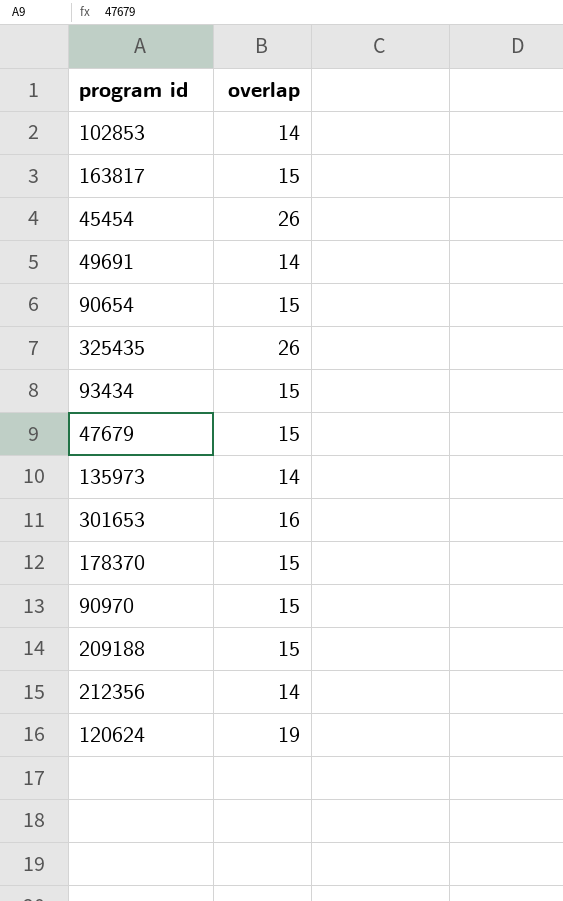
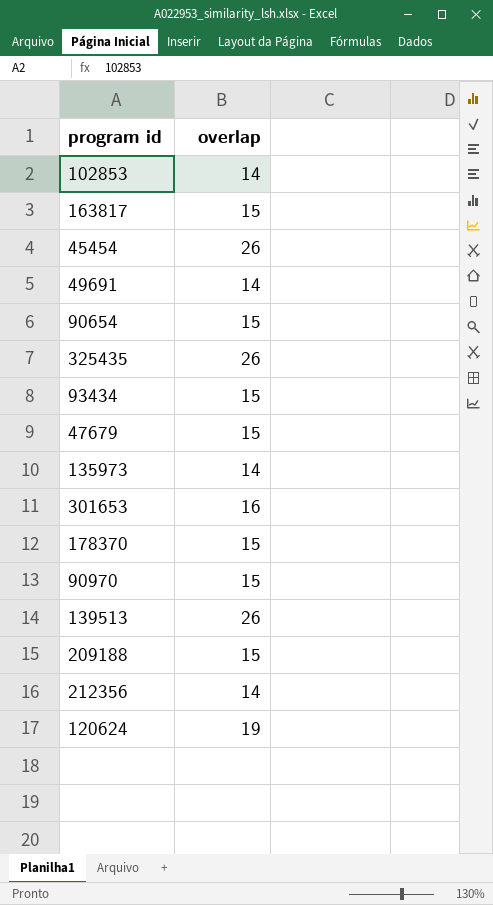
row 139513: none -> 26

